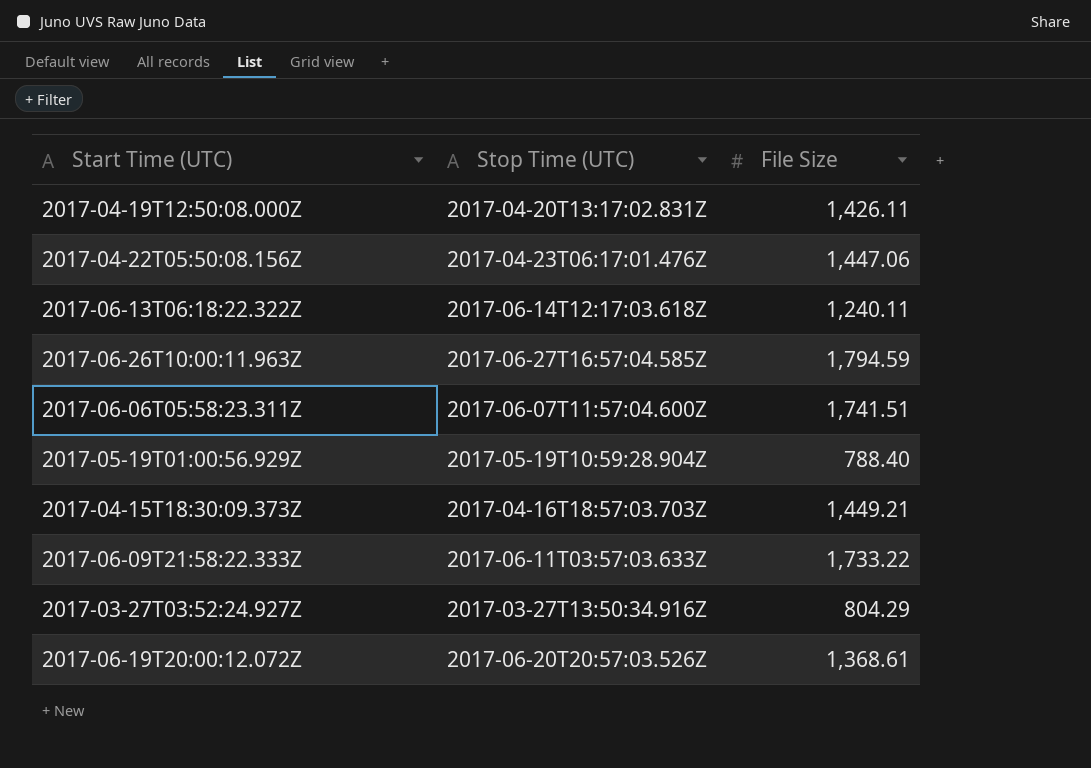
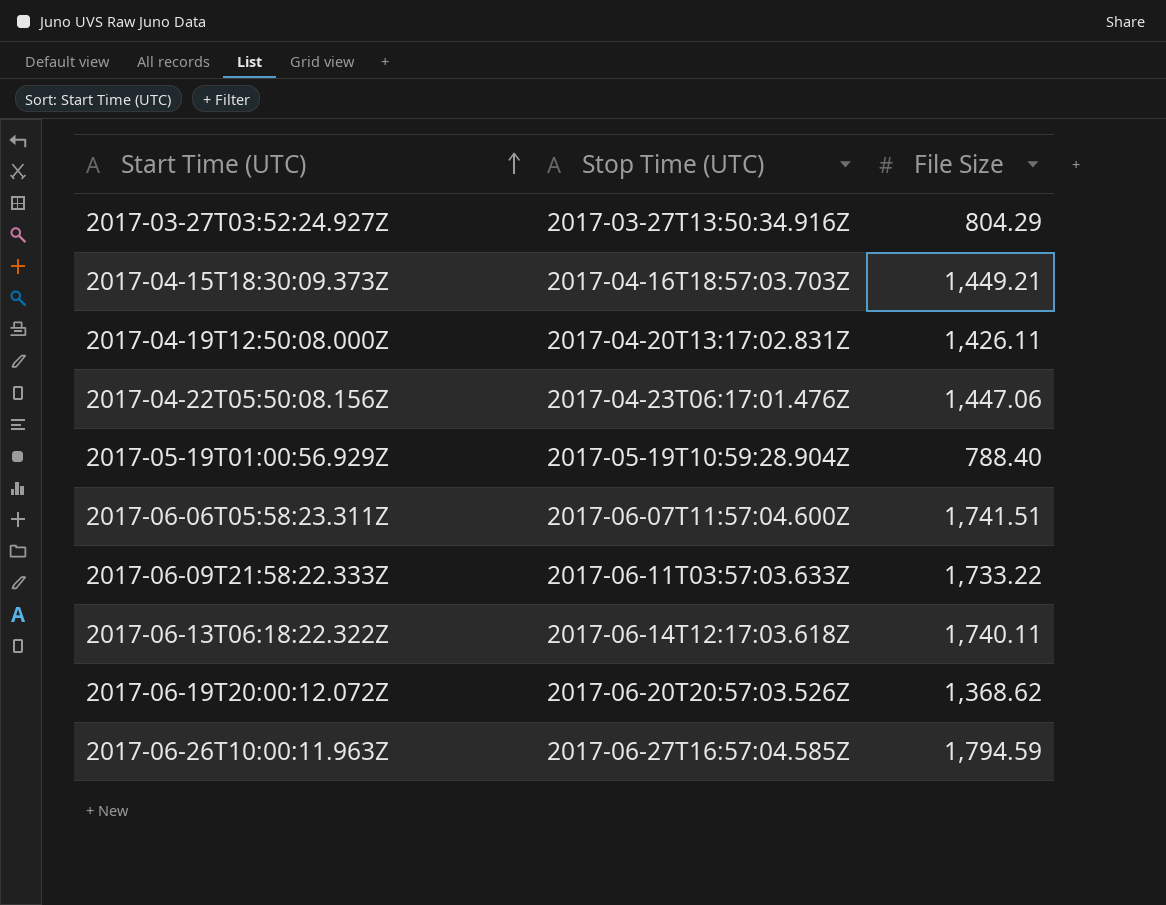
row order: none -> Start Time (UTC) ascending
2017-06-13T06:18:22.322Z | File Size: 1,240.11 -> 1,740.11
2017-06-19T20:00:12.072Z | File Size: 1,368.61 -> 1,368.62

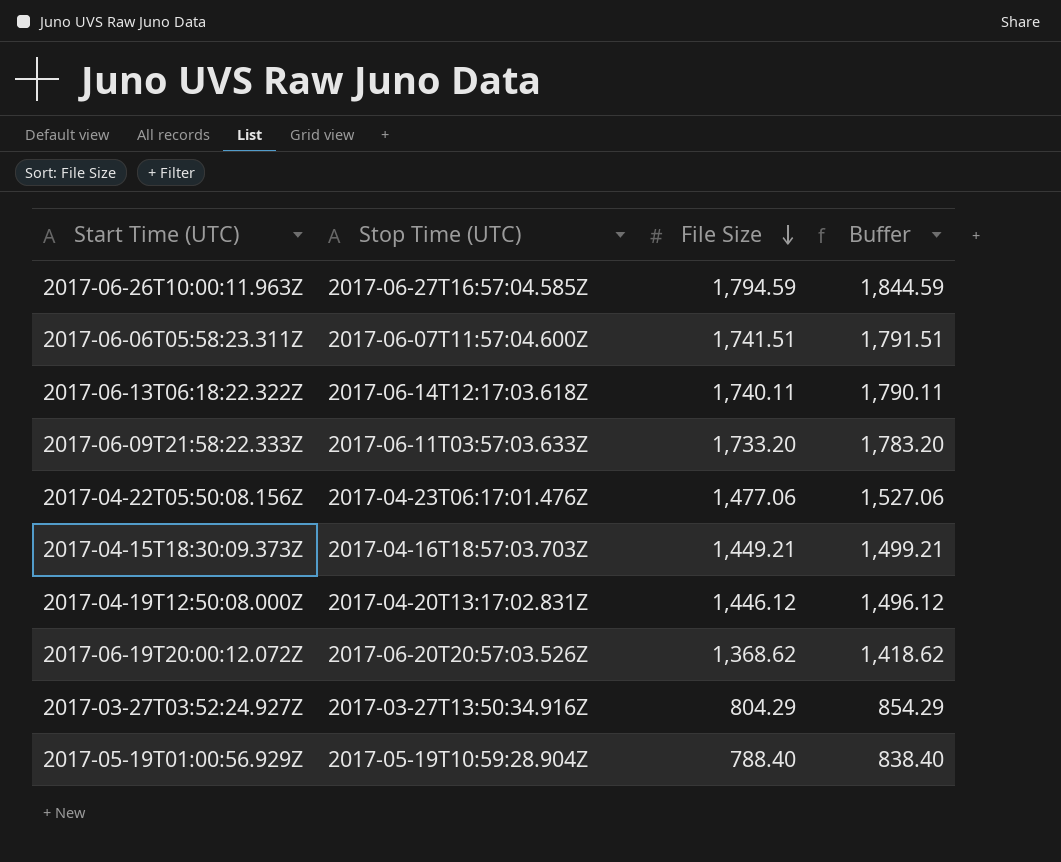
row order: Start Time (UTC) ascending -> File Size descending
column Buffer | formula: none -> [File Size] + 50
2017-06-09T21:58:22.333Z | File Size: 1,733.22 -> 1,733.20
2017-04-22T05:50:08.156Z | File Size: 1,447.06 -> 1,477.06
2017-04-19T12:50:08.000Z | File Size: 1,426.11 -> 1,446.12

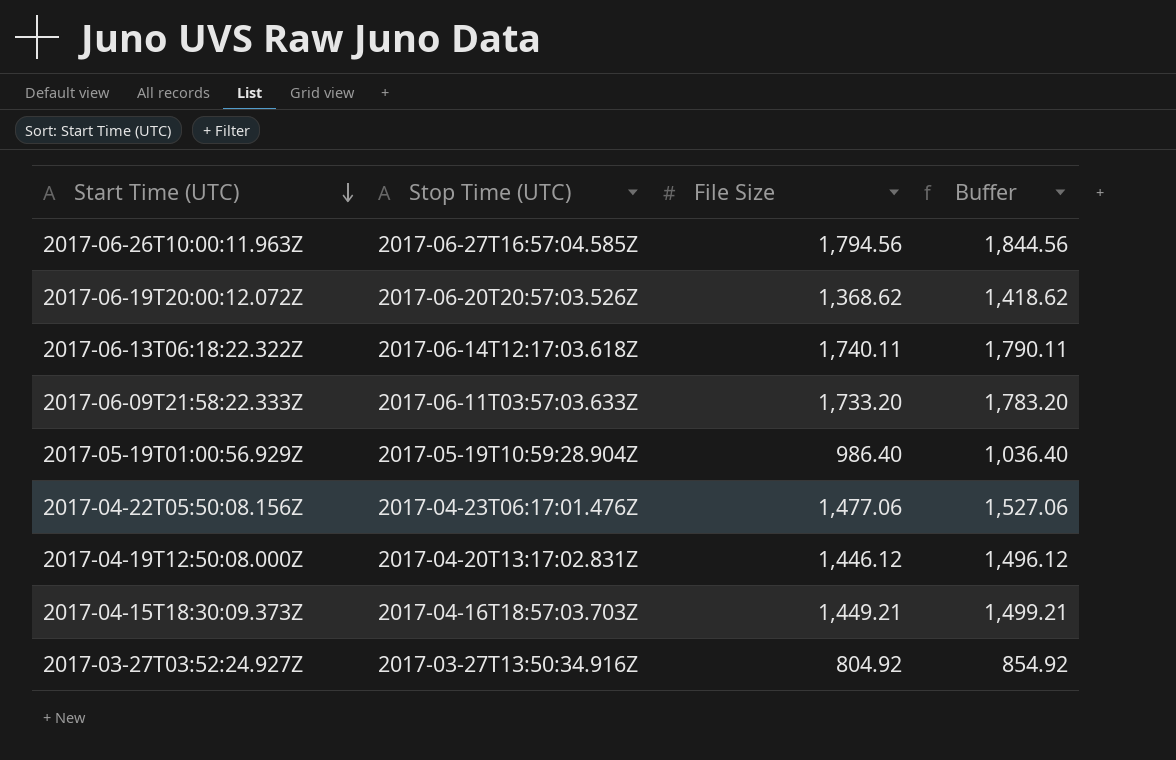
row order: File Size descending -> Start Time (UTC) descending
row 2017-06-06T05:58:23.311Z: 2017-06-07T11:57:04.600Z | 1,741.51 | 1,791.51 -> none
2017-06-26T10:00:11.963Z | File Size: 1,794.59 -> 1,794.56
2017-06-26T10:00:11.963Z | Buffer: 1,844.59 -> 1,844.56
2017-05-19T01:00:56.929Z | File Size: 788.40 -> 986.40
2017-05-19T01:00:56.929Z | Buffer: 838.40 -> 1,036.40
2017-03-27T03:52:24.927Z | File Size: 804.29 -> 804.92
2017-03-27T03:52:24.927Z | Buffer: 854.29 -> 854.92

